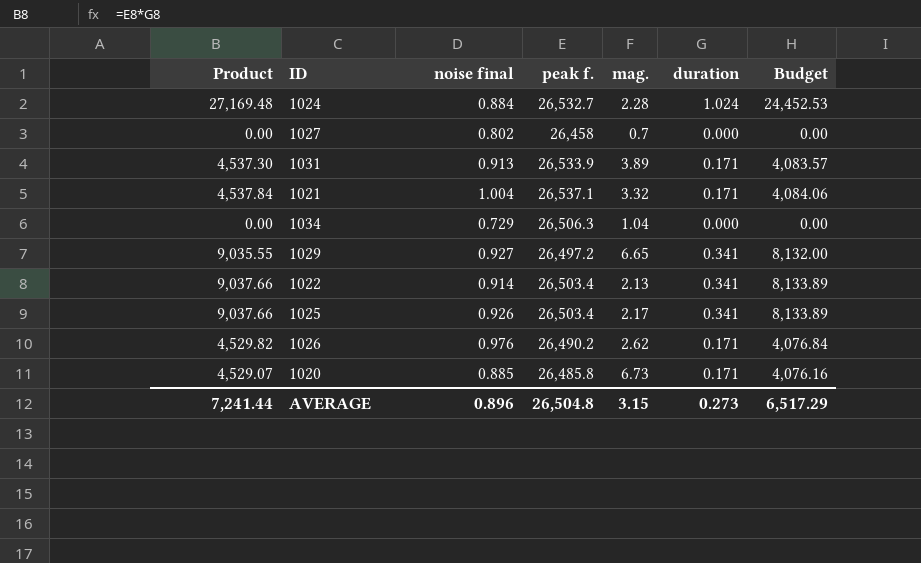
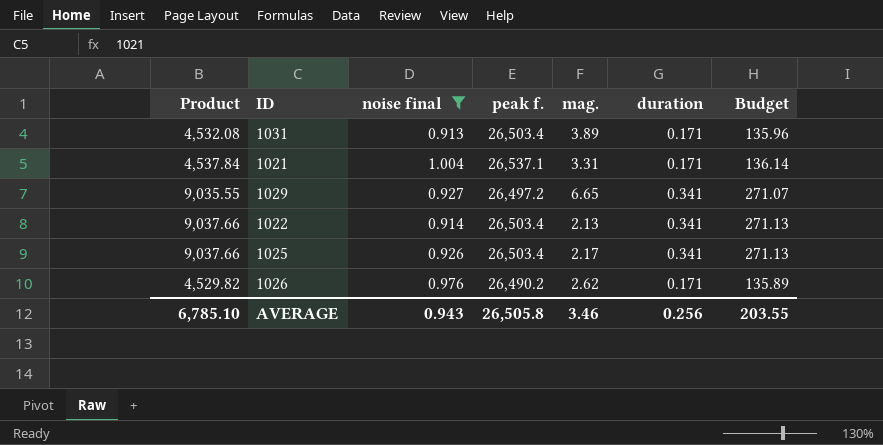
filter: none -> noise final >= 0.913
column Budget | formula: [Product] * 0.9 -> [Product] * 0.03
1031 | Product: 4,537.30 -> 4,532.08
1031 | peak f.: 26,533.9 -> 26,503.4
1021 | mag.: 3.32 -> 3.31
AVERAGE | Product: 7,241.44 -> 6,785.10
AVERAGE | noise final: 0.896 -> 0.943
AVERAGE | peak f.: 26,504.8 -> 26,505.8
AVERAGE | mag.: 3.15 -> 3.46
AVERAGE | duration: 0.273 -> 0.256
AVERAGE | Budget: 6,517.29 -> 203.55

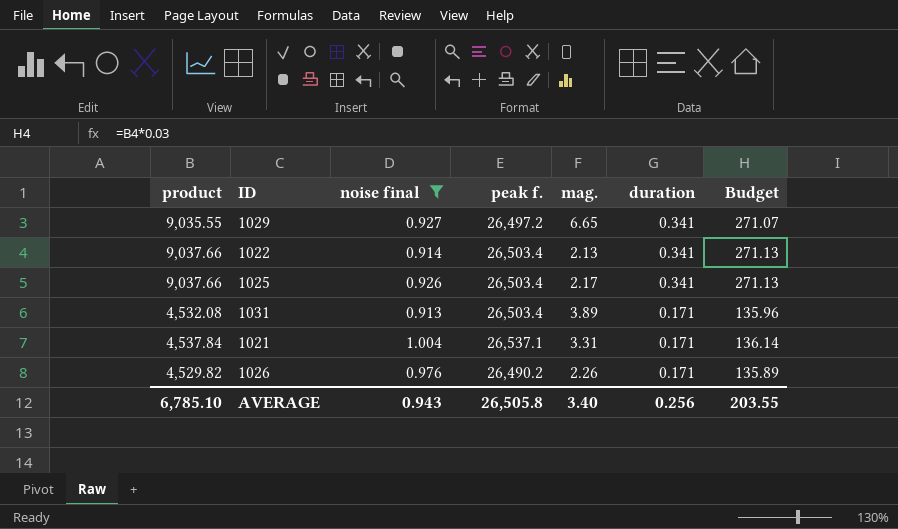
row order: none -> duration descending
column name: Product -> product
1026 | mag.: 2.62 -> 2.26
AVERAGE | mag.: 3.46 -> 3.40

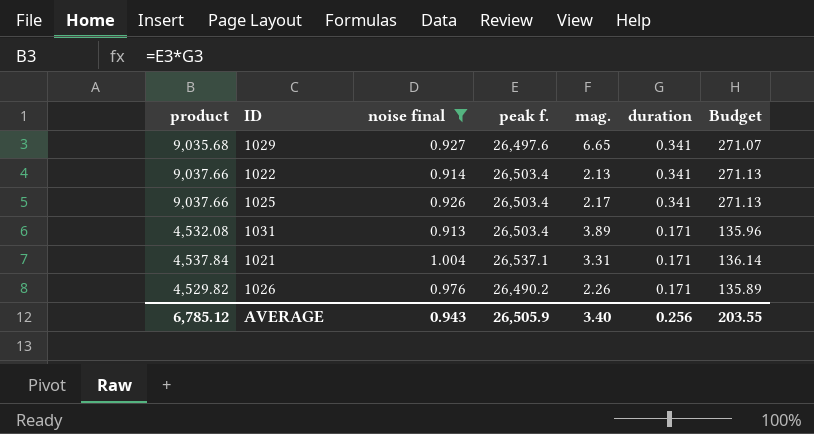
1029 | product: 9,035.55 -> 9,035.68
1029 | peak f.: 26,497.2 -> 26,497.6
AVERAGE | product: 6,785.10 -> 6,785.12
AVERAGE | peak f.: 26,505.8 -> 26,505.9

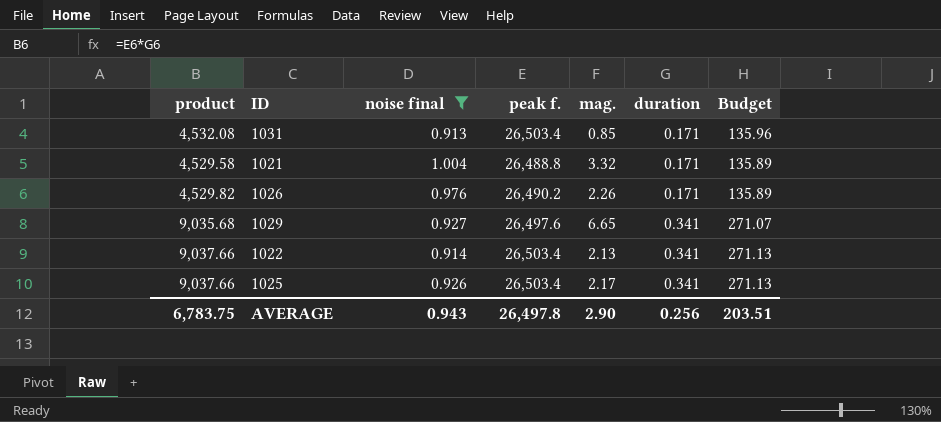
row order: duration descending -> duration ascending
1031 | mag.: 3.89 -> 0.85
1021 | product: 4,537.84 -> 4,529.58
1021 | peak f.: 26,537.1 -> 26,488.8
1021 | mag.: 3.31 -> 3.32
1021 | Budget: 136.14 -> 135.89
AVERAGE | product: 6,785.12 -> 6,783.75
AVERAGE | peak f.: 26,505.9 -> 26,497.8
AVERAGE | mag.: 3.40 -> 2.90
AVERAGE | Budget: 203.55 -> 203.51

